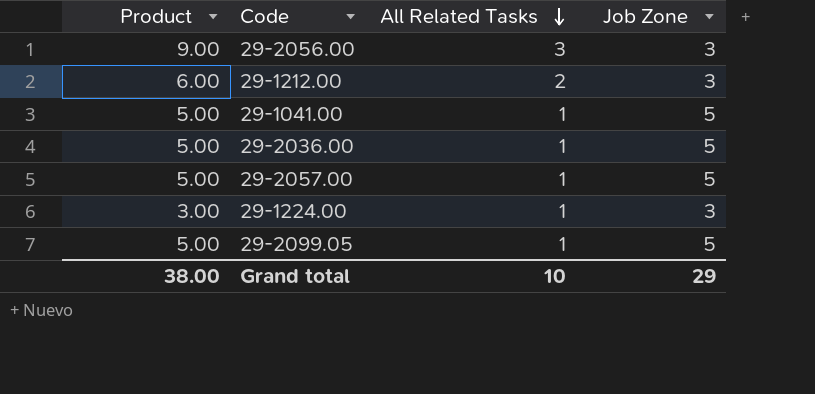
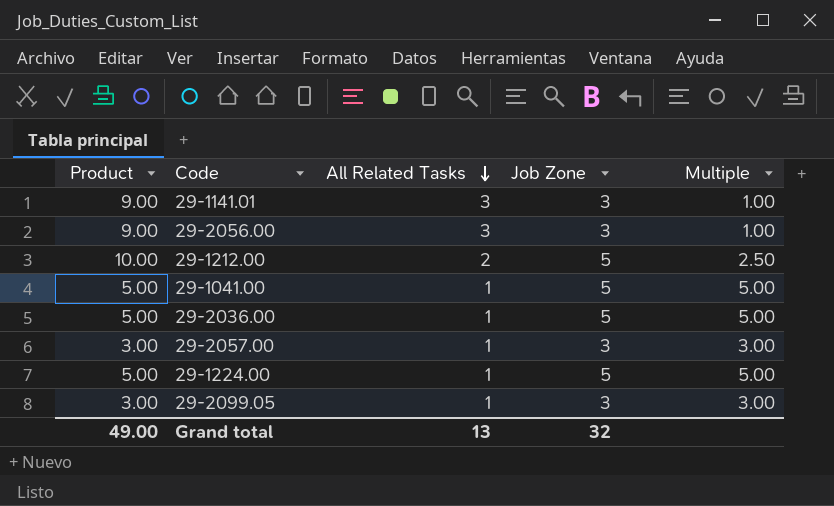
column Multiple | formula: none -> [Job Zone] / [All Related Tasks]
row 29-1141.01: none -> 9.00 | 3 | 3 | 1.00
29-1212.00 | Product: 6.00 -> 10.00
29-1212.00 | Job Zone: 3 -> 5
29-2057.00 | Product: 5.00 -> 3.00
29-2057.00 | Job Zone: 5 -> 3
29-1224.00 | Product: 3.00 -> 5.00
29-1224.00 | Job Zone: 3 -> 5
29-2099.05 | Product: 5.00 -> 3.00
29-2099.05 | Job Zone: 5 -> 3
Grand total | Product: 38.00 -> 49.00
Grand total | All Related Tasks: 10 -> 13
Grand total | Job Zone: 29 -> 32

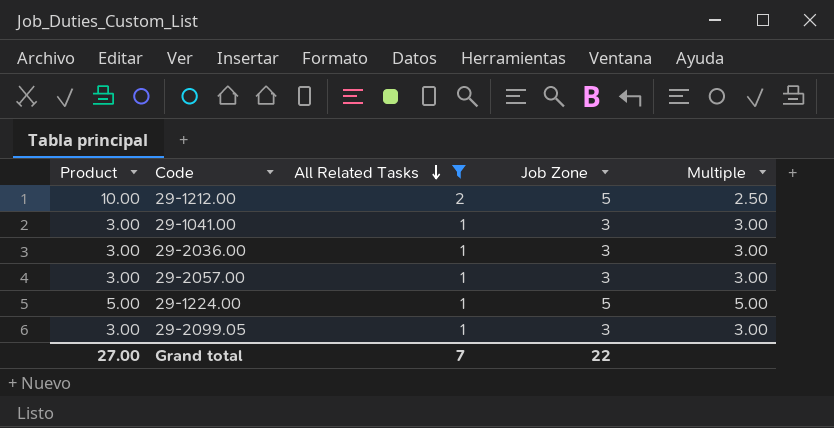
filter: none -> All Related Tasks != 3
29-1041.00 | Product: 5.00 -> 3.00
29-1041.00 | Job Zone: 5 -> 3
29-1041.00 | Multiple: 5.00 -> 3.00
29-2036.00 | Product: 5.00 -> 3.00
29-2036.00 | Job Zone: 5 -> 3
29-2036.00 | Multiple: 5.00 -> 3.00
Grand total | Product: 49.00 -> 27.00
Grand total | All Related Tasks: 13 -> 7
Grand total | Job Zone: 32 -> 22

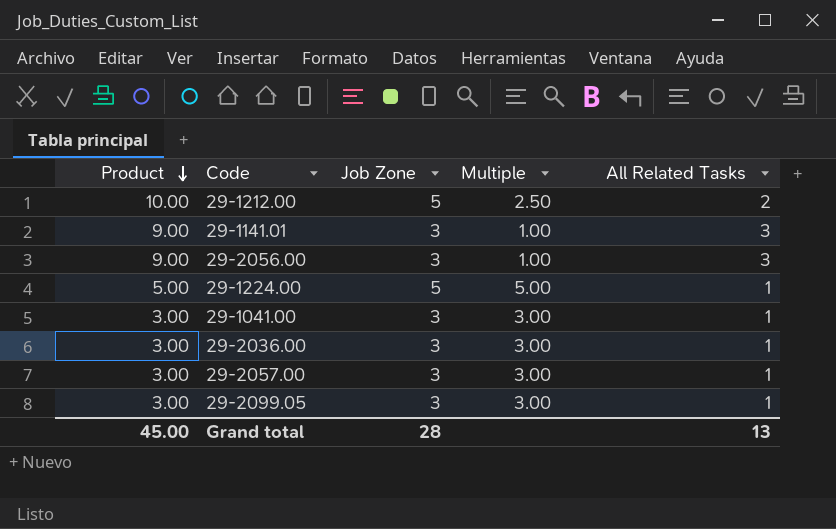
filter: All Related Tasks != 3 -> none
row order: All Related Tasks descending -> Product descending
column All Related Tasks | position: 3 -> 5
Grand total | Product: 27.00 -> 45.00
Grand total | Job Zone: 22 -> 28
Grand total | All Related Tasks: 7 -> 13

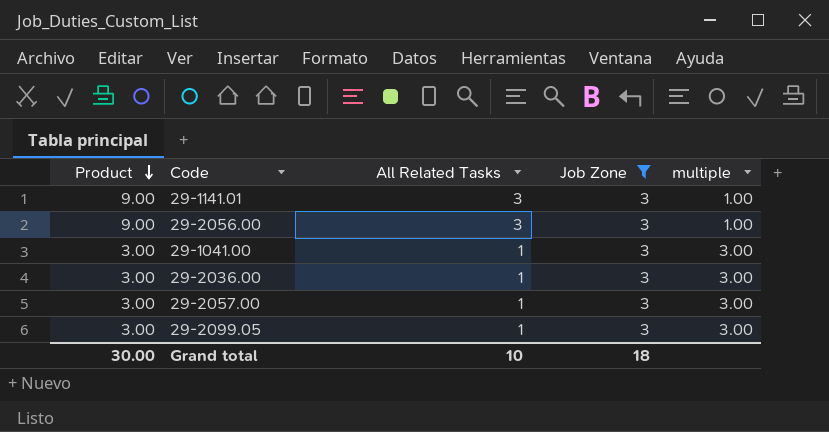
filter: none -> Job Zone = 3
column All Related Tasks | position: 5 -> 3
column name: Multiple -> multiple
Grand total | Product: 45.00 -> 30.00
Grand total | All Related Tasks: 13 -> 10
Grand total | Job Zone: 28 -> 18

